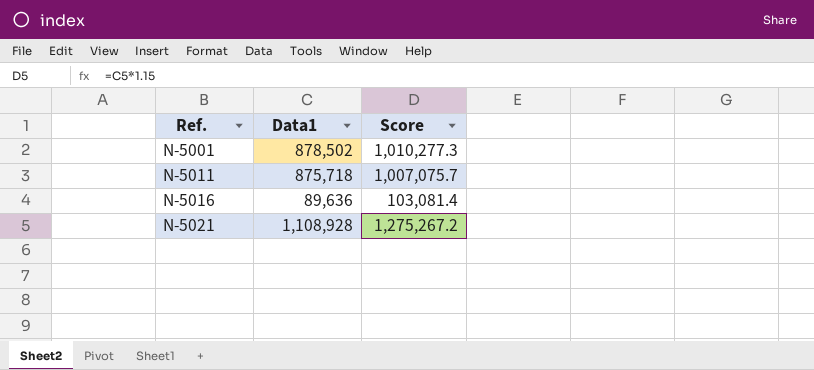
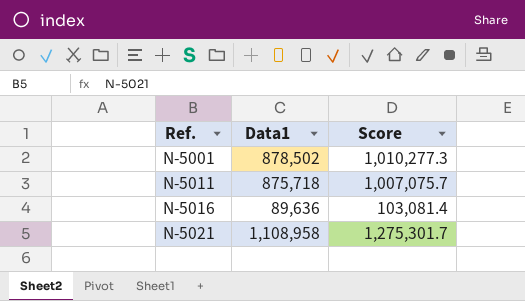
N-5021 | Data1: 1,108,928 -> 1,108,958
N-5021 | Score: 1,275,267.2 -> 1,275,301.7

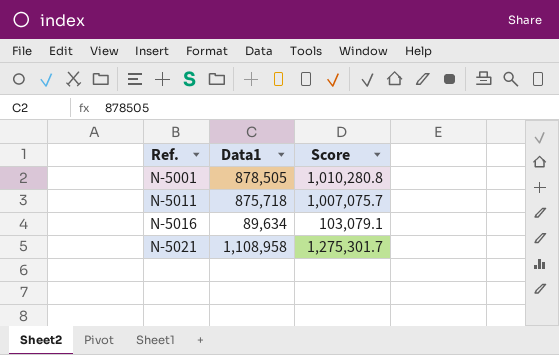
N-5001 | Data1: 878,502 -> 878,505
N-5001 | Score: 1,010,277.3 -> 1,010,280.8
N-5016 | Data1: 89,636 -> 89,634
N-5016 | Score: 103,081.4 -> 103,079.1

